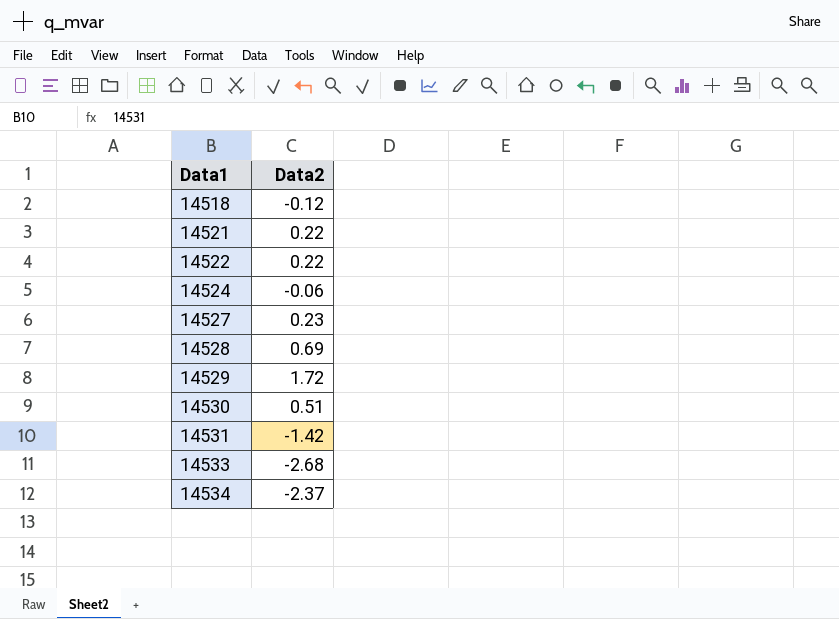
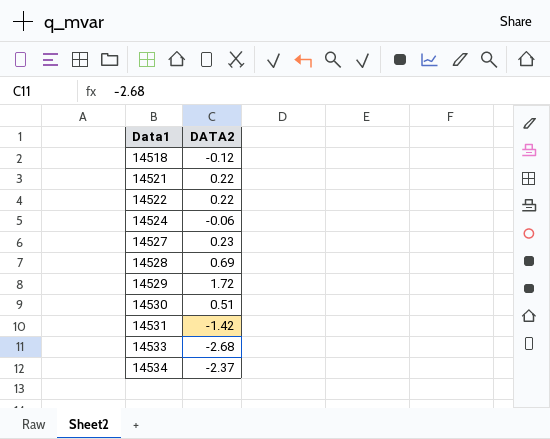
column name: Data2 -> DATA2

